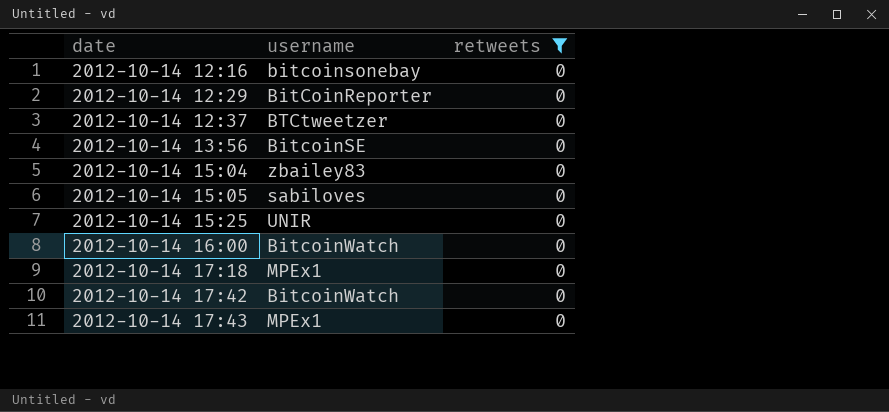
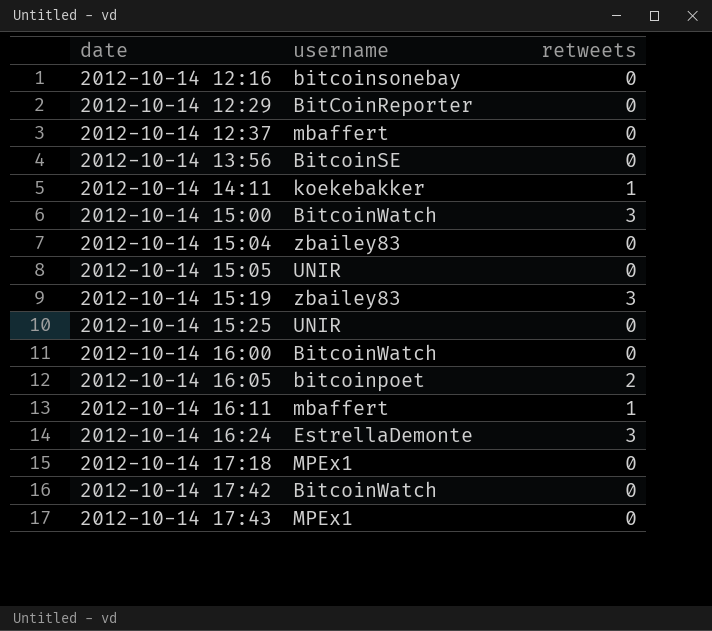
filter: retweets = 0 -> none
2012-10-14 12:37 | username: BTCtweetzer -> mbaffert
2012-10-14 15:05 | username: sabiloves -> UNIR

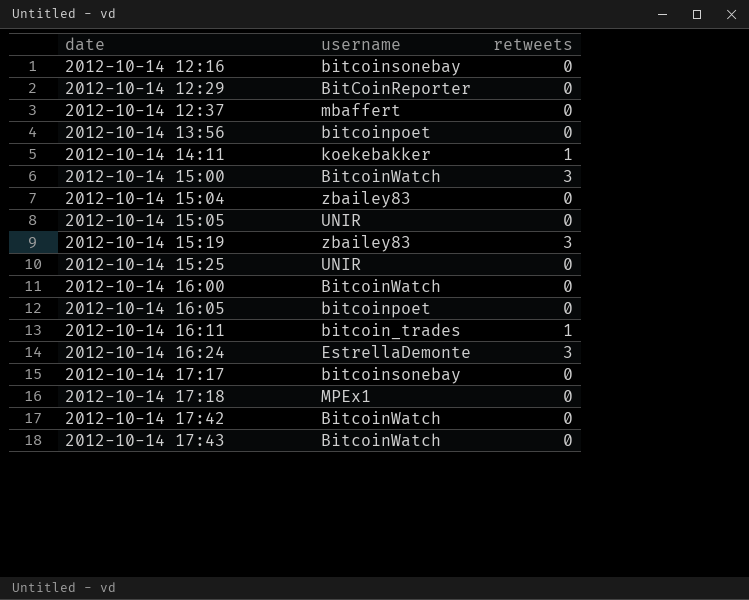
2012-10-14 13:56 | username: BitcoinSE -> bitcoinpoet
2012-10-14 16:05 | retweets: 2 -> 0
2012-10-14 16:11 | username: mbaffert -> bitcoin_trades
row 2012-10-14 17:17: none -> bitcoinsonebay | 0
2012-10-14 17:43 | username: MPEx1 -> BitcoinWatch

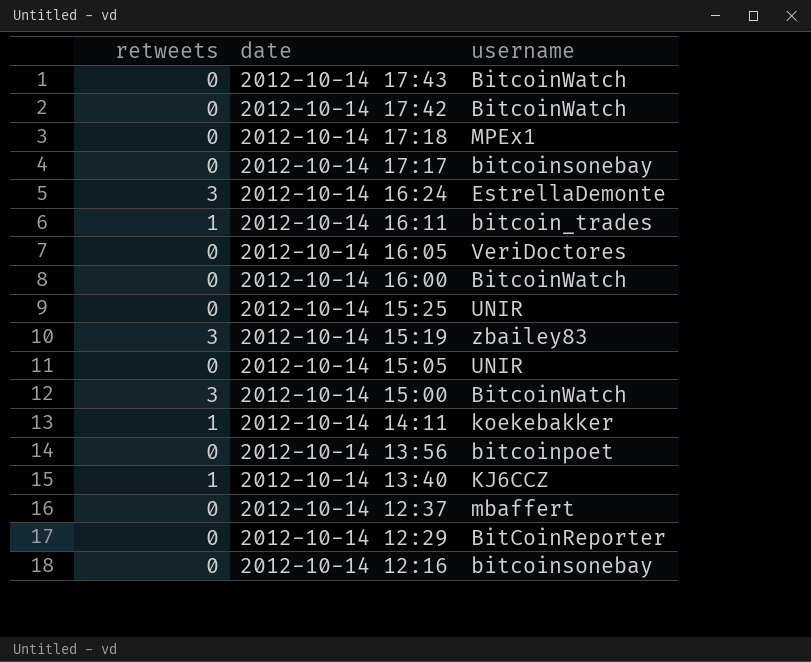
row order: date ascending -> date descending
column retweets | position: 3 -> 1
row 2012-10-14 15:04: zbailey83 | 0 -> none
2012-10-14 16:05 | username: bitcoinpoet -> VeriDoctores
row 2012-10-14 13:40: none -> 1 | KJ6CCZ

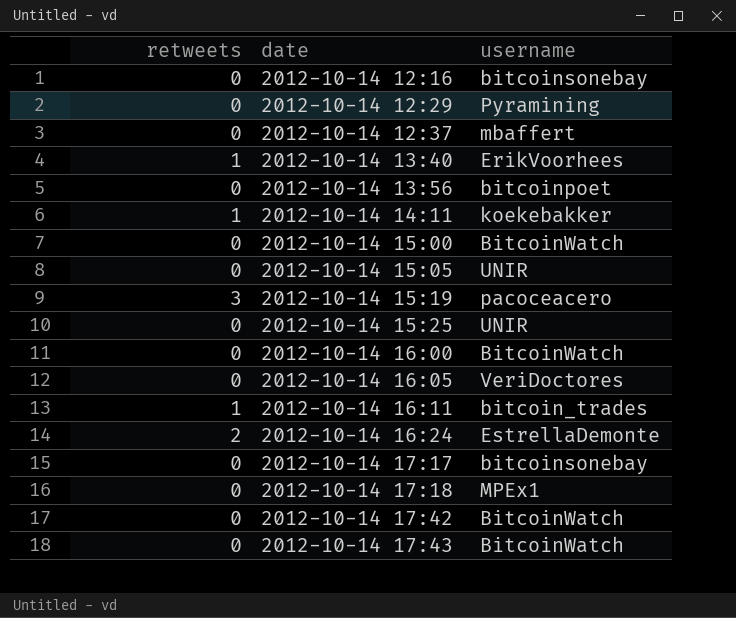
row order: date descending -> date ascending
2012-10-14 12:29 | username: BitCoinReporter -> Pyramining
2012-10-14 13:40 | username: KJ6CCZ -> ErikVoorhees
2012-10-14 15:00 | retweets: 3 -> 0
2012-10-14 15:19 | username: zbailey83 -> pacoceacero
2012-10-14 16:24 | retweets: 3 -> 2

